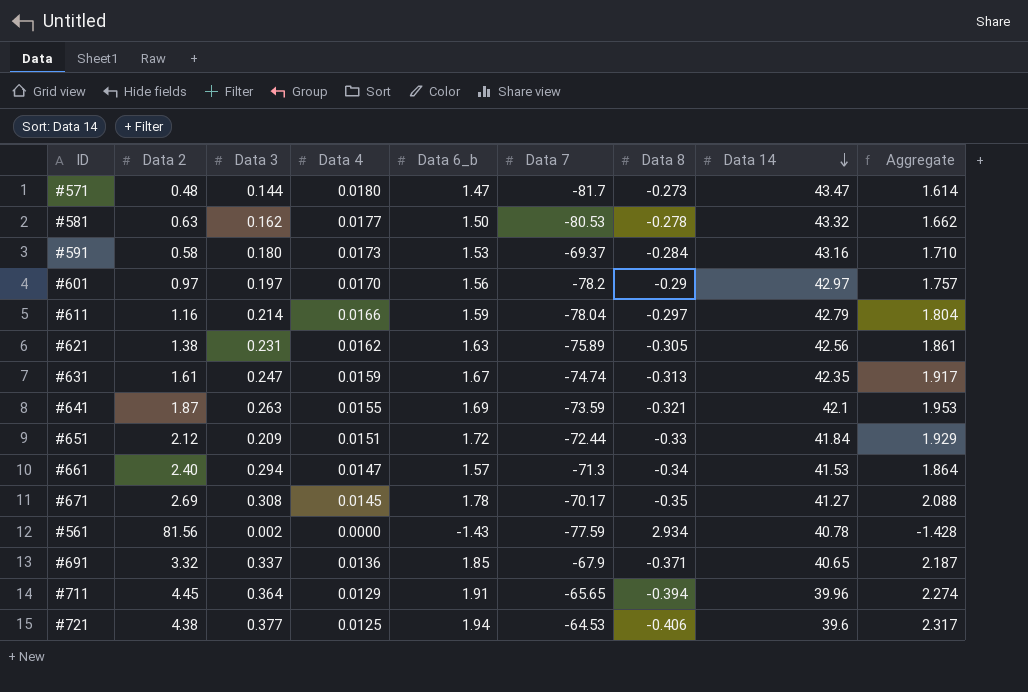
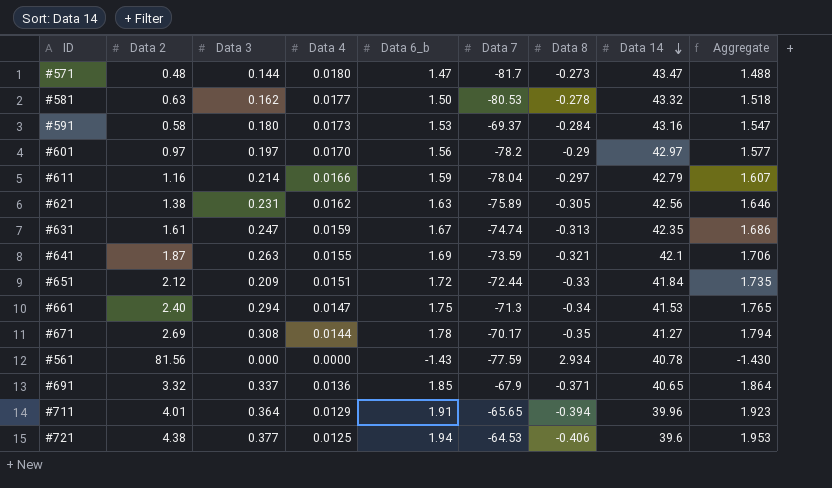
column Aggregate | formula: [Data 3] + [Data 6_b] -> [Data 4] + [Data 6_b]
#661 | Data 6_b: 1.57 -> 1.75
#671 | Data 4: 0.0145 -> 0.0144
#561 | Data 3: 0.002 -> 0.000
#711 | Data 2: 4.45 -> 4.01

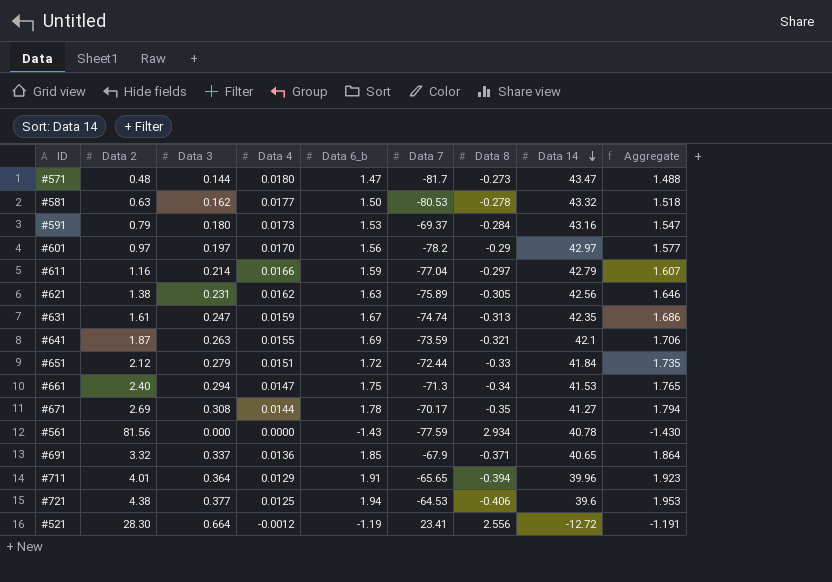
#591 | Data 2: 0.58 -> 0.79
#611 | Data 7: -78.04 -> -77.04
#651 | Data 3: 0.209 -> 0.279
row #521: none -> 28.30 | 0.664 | -0.0012 | -1.19 | 23.41 | 2.556 | -12.72 | -1.191

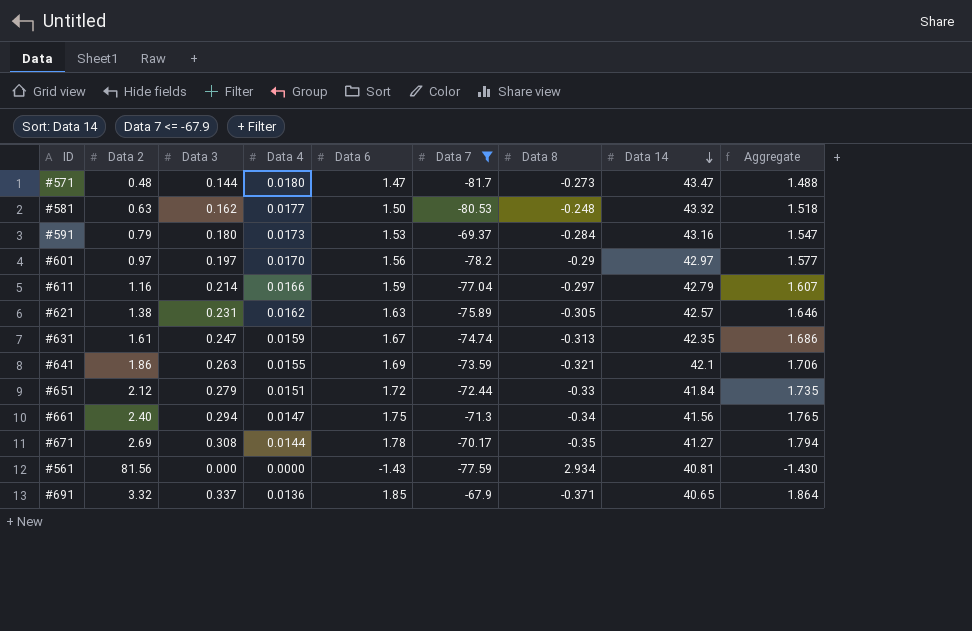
filter: none -> Data 7 <= -67.9
column name: Data 6_b -> Data 6
#581 | Data 8: -0.278 -> -0.248
#621 | Data 14: 42.56 -> 42.57
#641 | Data 2: 1.87 -> 1.86
#661 | Data 14: 41.53 -> 41.56
#561 | Data 14: 40.78 -> 40.81

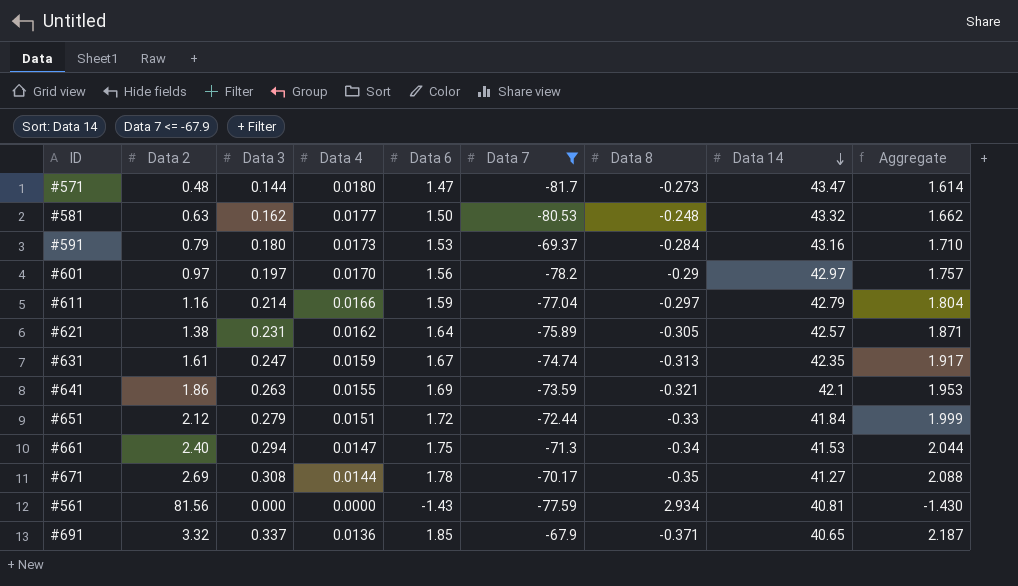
column Aggregate | formula: [Data 4] + [Data 6] -> [Data 3] + [Data 6]
#621 | Data 6: 1.63 -> 1.64
#661 | Data 14: 41.56 -> 41.53

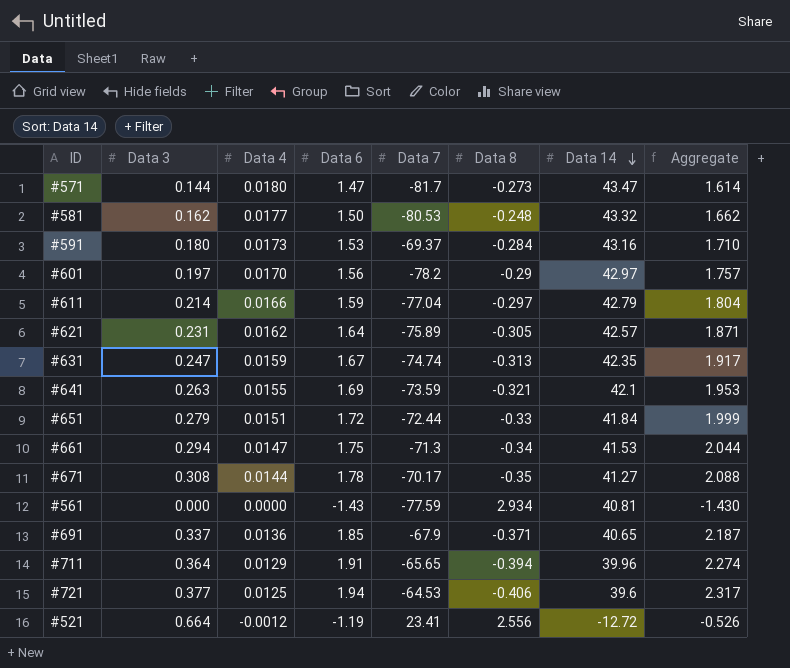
filter: Data 7 <= -67.9 -> none
column Data 2 | position: 2 -> none

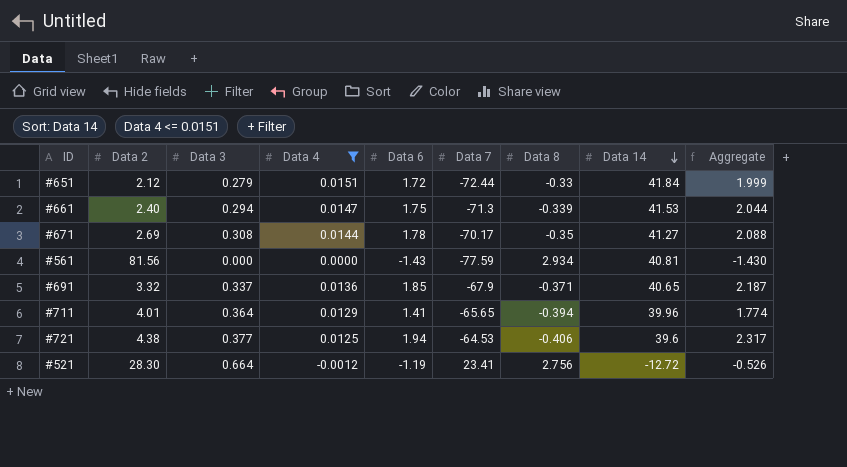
filter: none -> Data 4 <= 0.0151
column Data 2 | position: none -> 2
#661 | Data 8: -0.34 -> -0.339
#711 | Data 6: 1.91 -> 1.41
#711 | Aggregate: 2.274 -> 1.774
#521 | Data 8: 2.556 -> 2.756

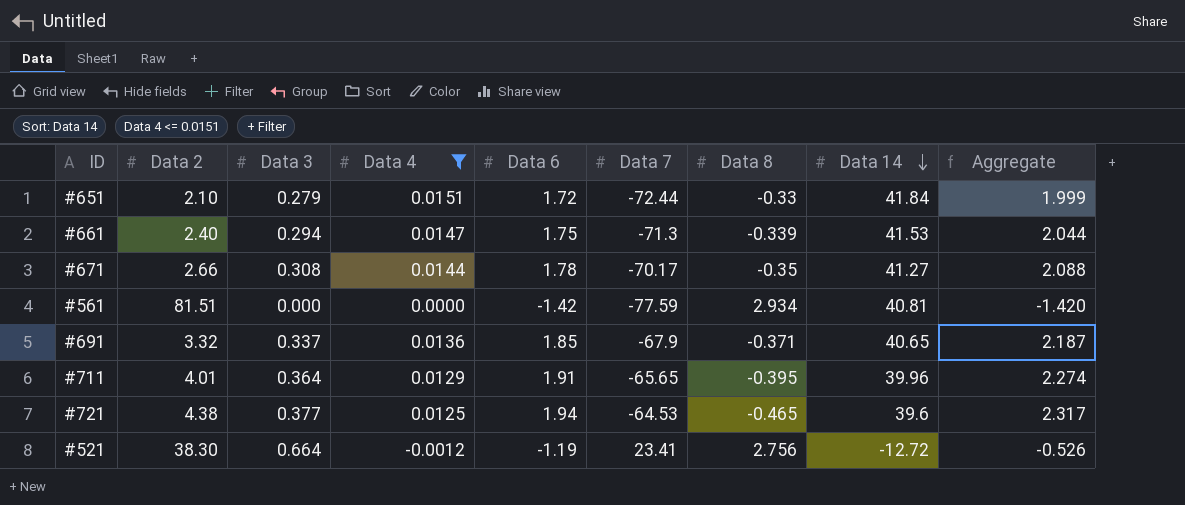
#651 | Data 2: 2.12 -> 2.10
#671 | Data 2: 2.69 -> 2.66
#561 | Data 2: 81.56 -> 81.51
#561 | Data 6: -1.43 -> -1.42
#561 | Aggregate: -1.430 -> -1.420
#711 | Data 6: 1.41 -> 1.91
#711 | Data 8: -0.394 -> -0.395
#711 | Aggregate: 1.774 -> 2.274
#721 | Data 8: -0.406 -> -0.465
#521 | Data 2: 28.30 -> 38.30

